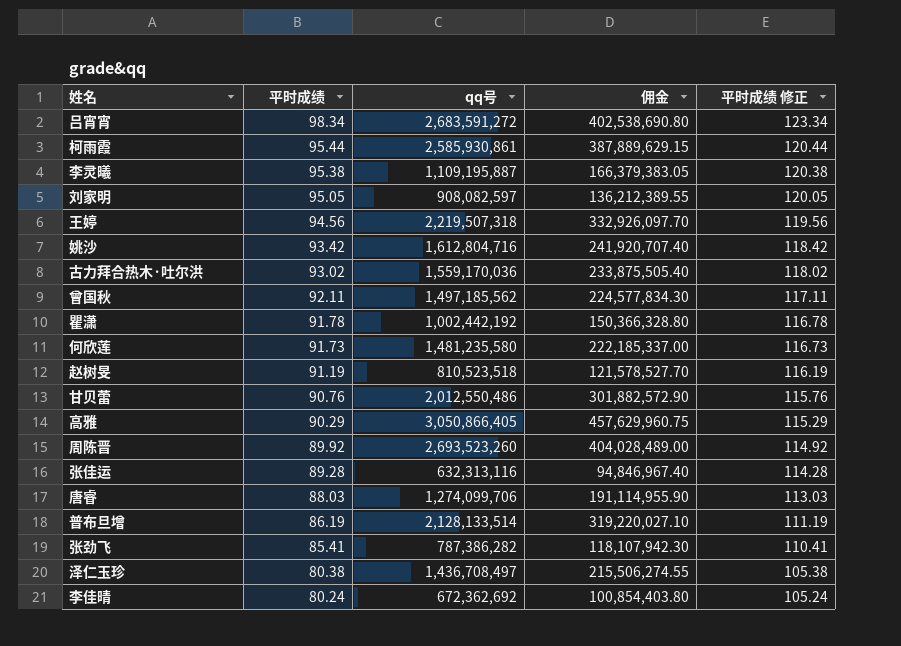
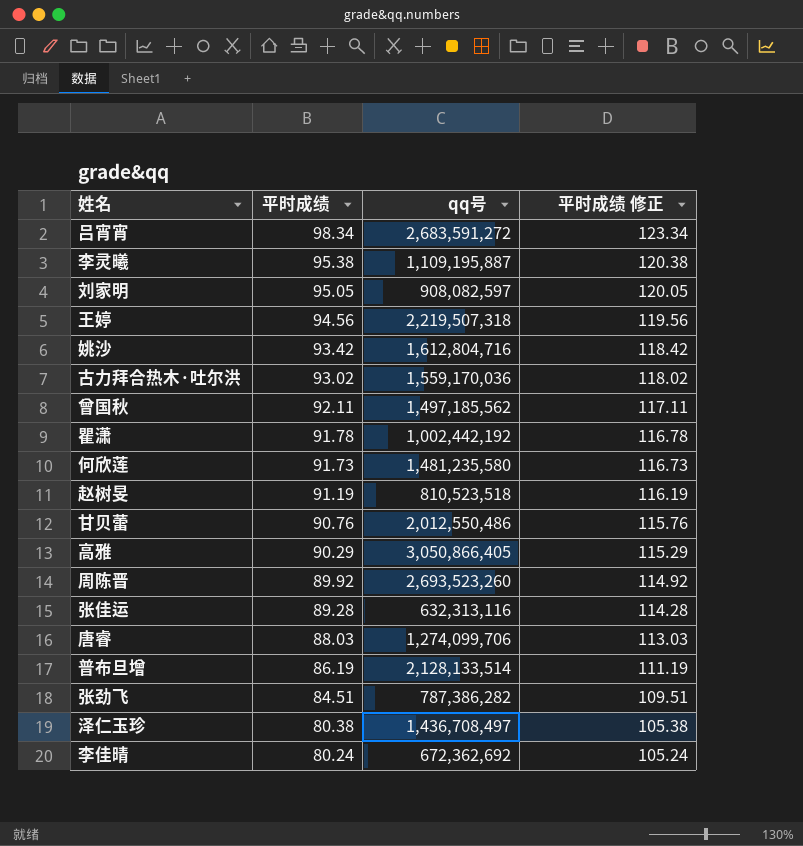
column 佣金 | formula: [qq号] * 0.15 -> none
row 柯雨霞: 95.44 | 2,585,930,861 | 387,889,629.15 | 120.44 -> none
张劲飞 | 平时成绩: 85.41 -> 84.51
张劲飞 | 平时成绩 修正: 110.41 -> 109.51

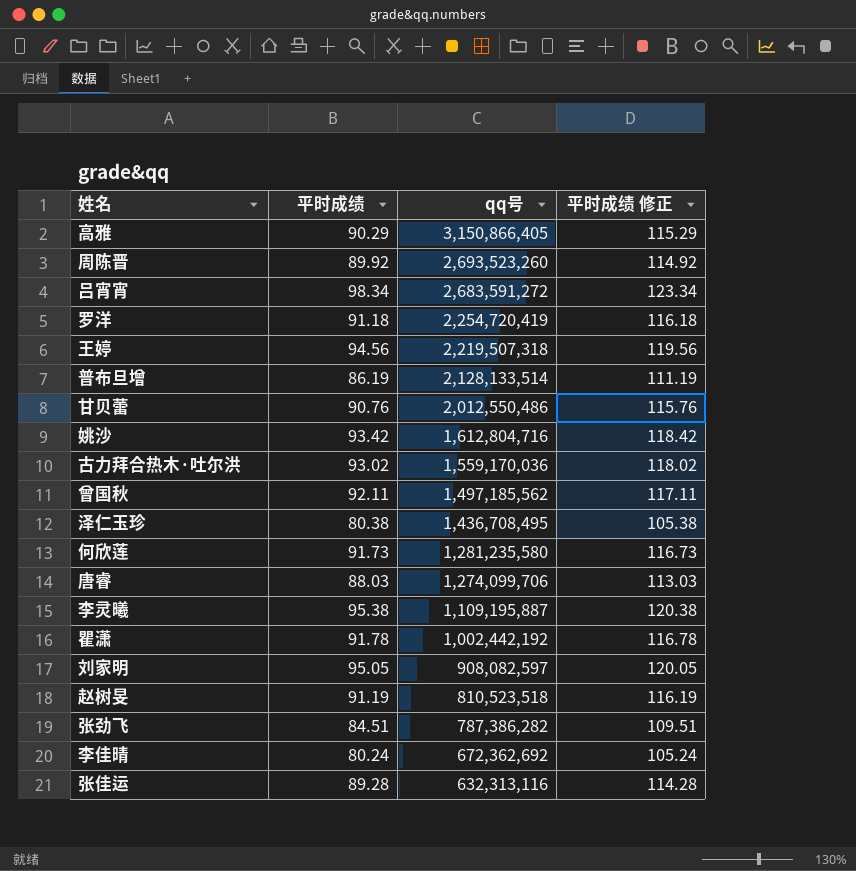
row order: 平时成绩 descending -> qq号 descending
高雅 | qq号: 3,050,866,405 -> 3,150,866,405
row 罗洋: none -> 91.18 | 2,254,720,419 | 116.18
泽仁玉珍 | qq号: 1,436,708,497 -> 1,436,708,495
何欣莲 | qq号: 1,481,235,580 -> 1,281,235,580

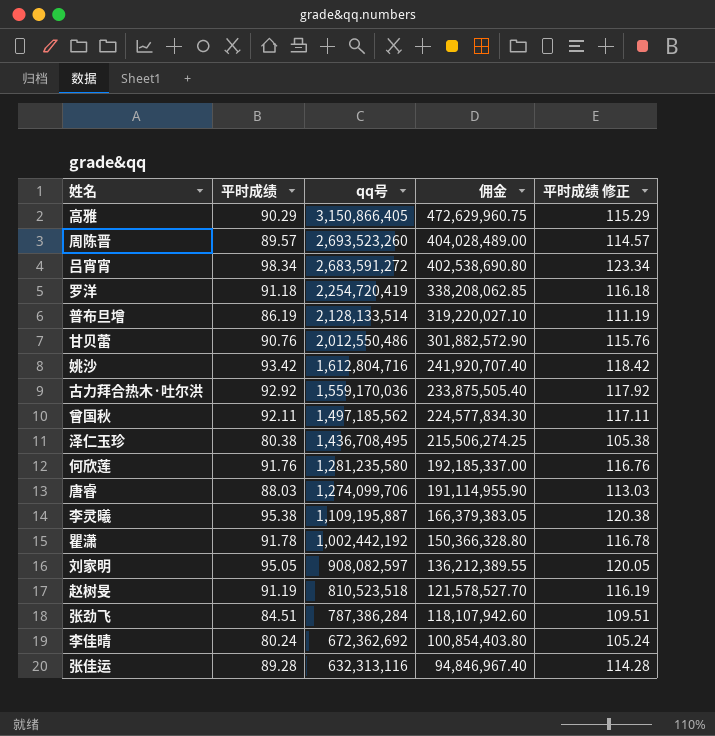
column 佣金 | formula: none -> [qq号] * 0.15
row 王婷: 94.56 | 2,219,507,318 | 119.56 -> none
周陈晋 | 平时成绩: 89.92 -> 89.57
周陈晋 | 平时成绩 修正: 114.92 -> 114.57
古力拜合热木·吐尔洪 | 平时成绩: 93.02 -> 92.92
古力拜合热木·吐尔洪 | 平时成绩 修正: 118.02 -> 117.92
何欣莲 | 平时成绩: 91.73 -> 91.76
何欣莲 | 平时成绩 修正: 116.73 -> 116.76
张劲飞 | qq号: 787,386,282 -> 787,386,284

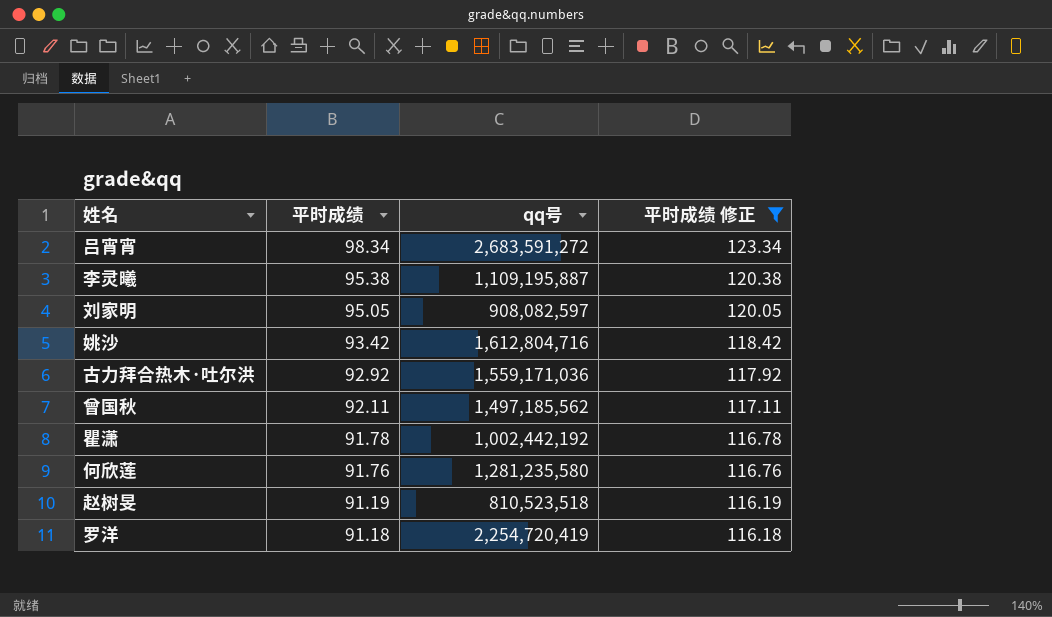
filter: none -> 平时成绩 修正 >= 116.18
row order: qq号 descending -> 平时成绩 descending
column 佣金 | formula: [qq号] * 0.15 -> none
古力拜合热木·吐尔洪 | qq号: 1,559,170,036 -> 1,559,171,036

